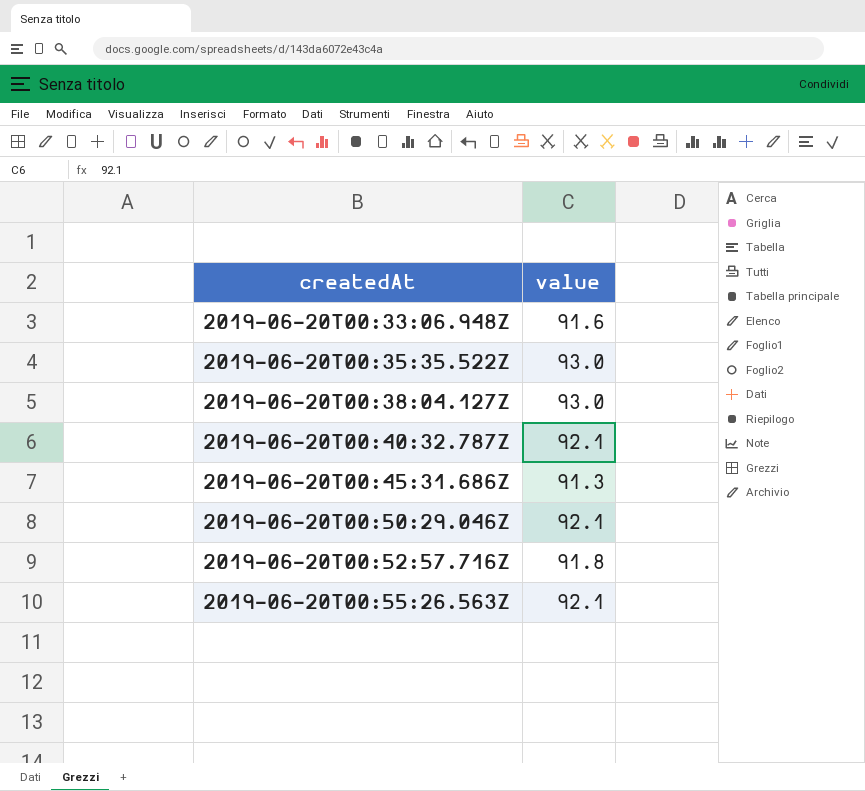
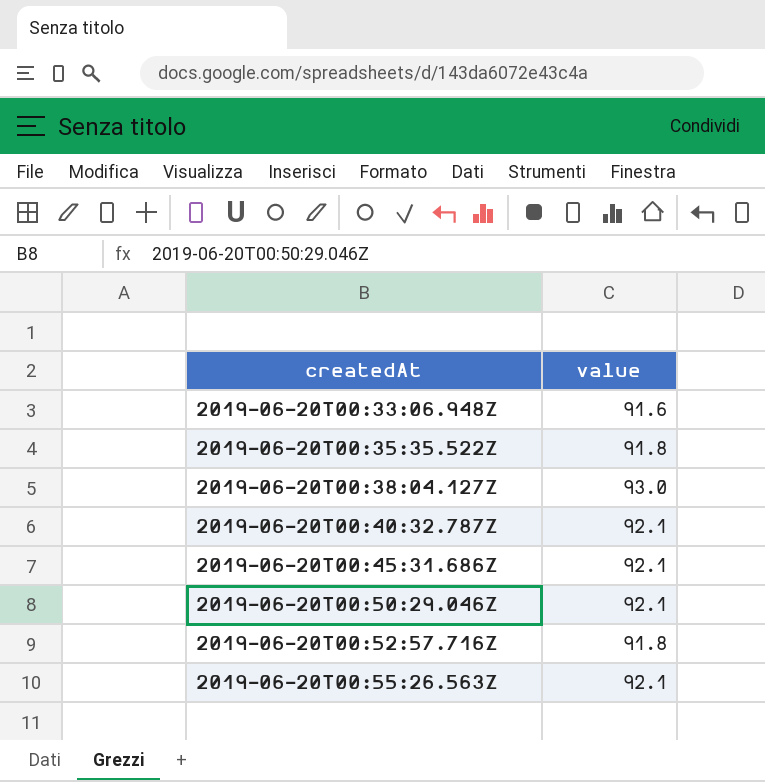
2019-06-20T00:35:35.522Z | value: 93.0 -> 91.8
2019-06-20T00:45:31.686Z | value: 91.3 -> 92.1

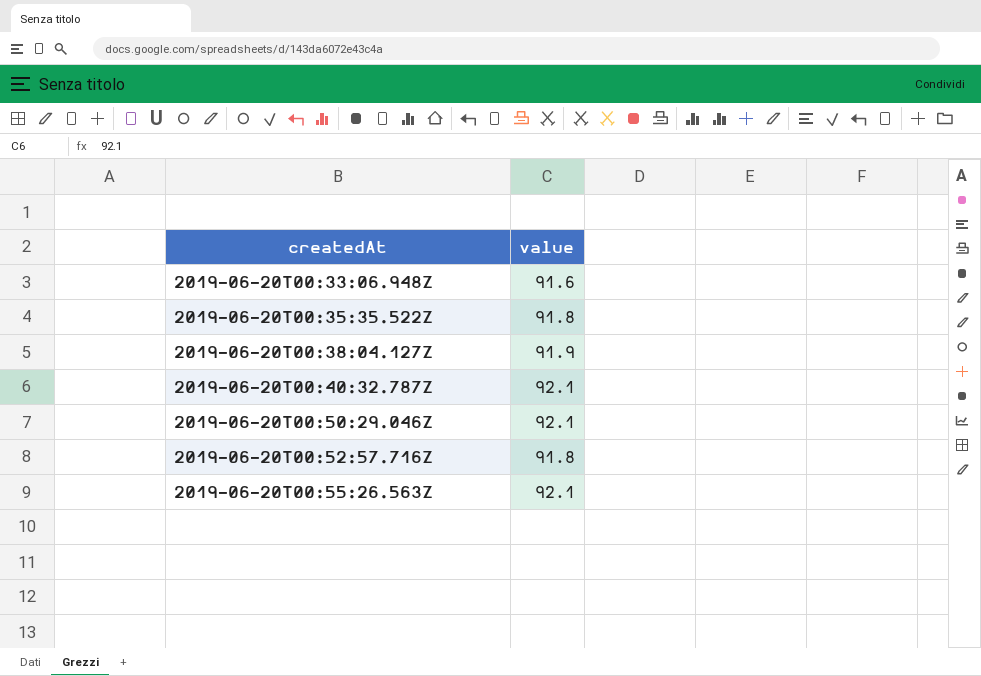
row 2019-06-20T00:45:31.686Z: 92.1 -> none
2019-06-20T00:38:04.127Z | value: 93.0 -> 91.9

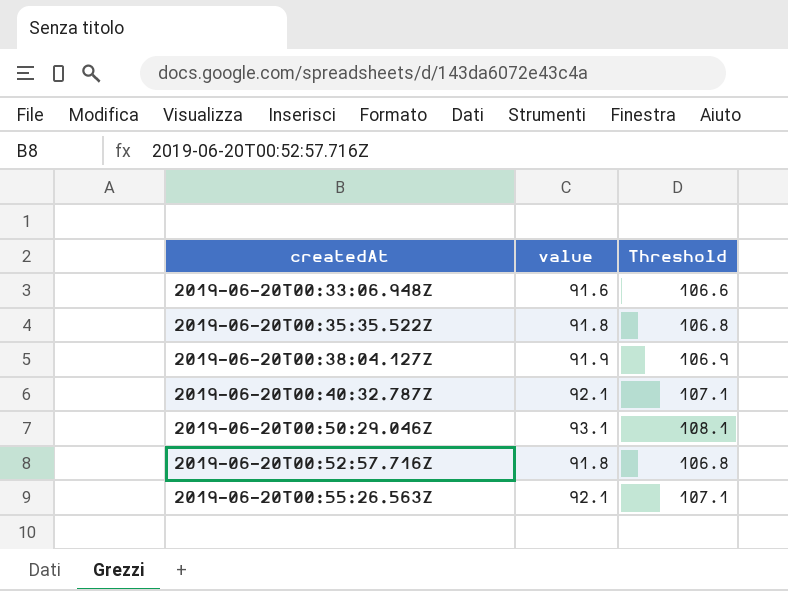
column Threshold | formula: none -> [value] + 15
2019-06-20T00:50:29.046Z | value: 92.1 -> 93.1

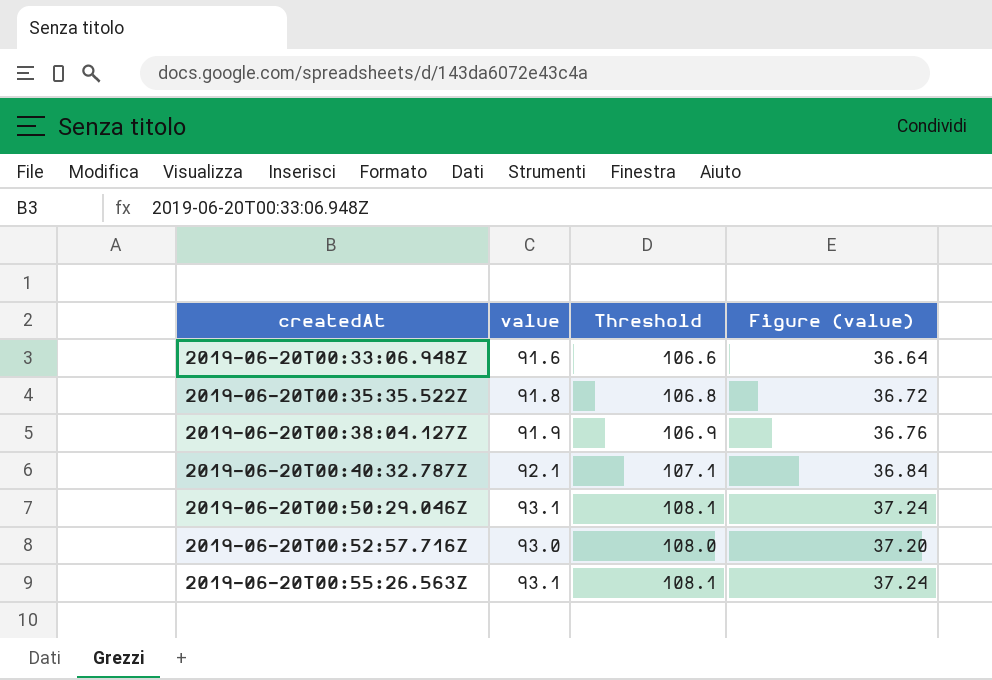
column Figure (value) | formula: none -> [value] * 0.4
2019-06-20T00:52:57.716Z | value: 91.8 -> 93.0
2019-06-20T00:52:57.716Z | Threshold: 106.8 -> 108.0
2019-06-20T00:55:26.563Z | value: 92.1 -> 93.1
2019-06-20T00:55:26.563Z | Threshold: 107.1 -> 108.1

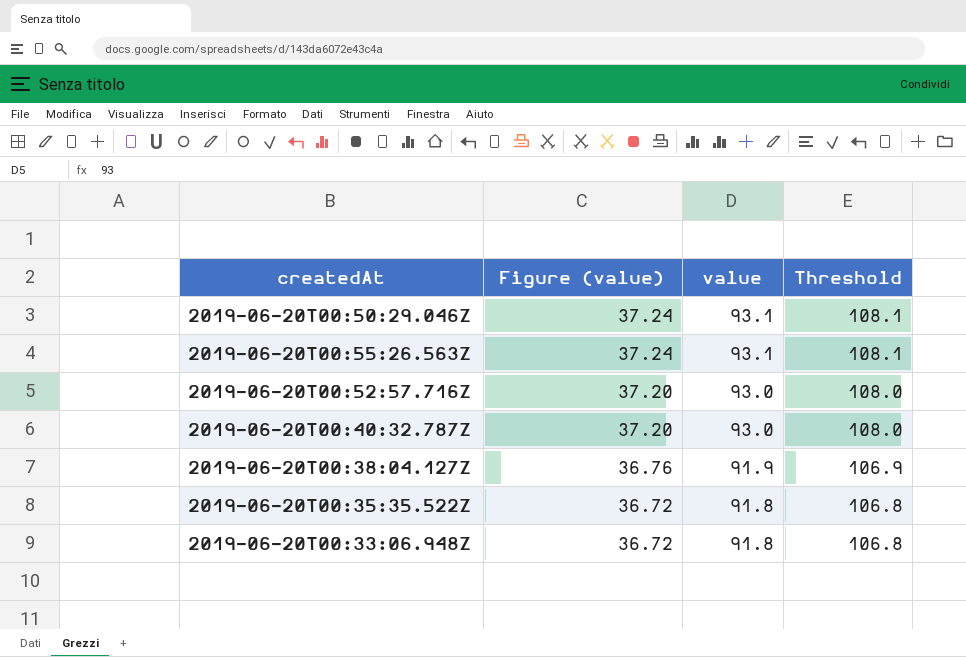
row order: createdAt ascending -> Figure (value) descending
column Figure (value) | position: 4 -> 2
2019-06-20T00:40:32.787Z | Figure (value): 36.84 -> 37.20
2019-06-20T00:40:32.787Z | value: 92.1 -> 93.0
2019-06-20T00:40:32.787Z | Threshold: 107.1 -> 108.0
2019-06-20T00:33:06.948Z | Figure (value): 36.64 -> 36.72
2019-06-20T00:33:06.948Z | value: 91.6 -> 91.8
2019-06-20T00:33:06.948Z | Threshold: 106.6 -> 106.8

